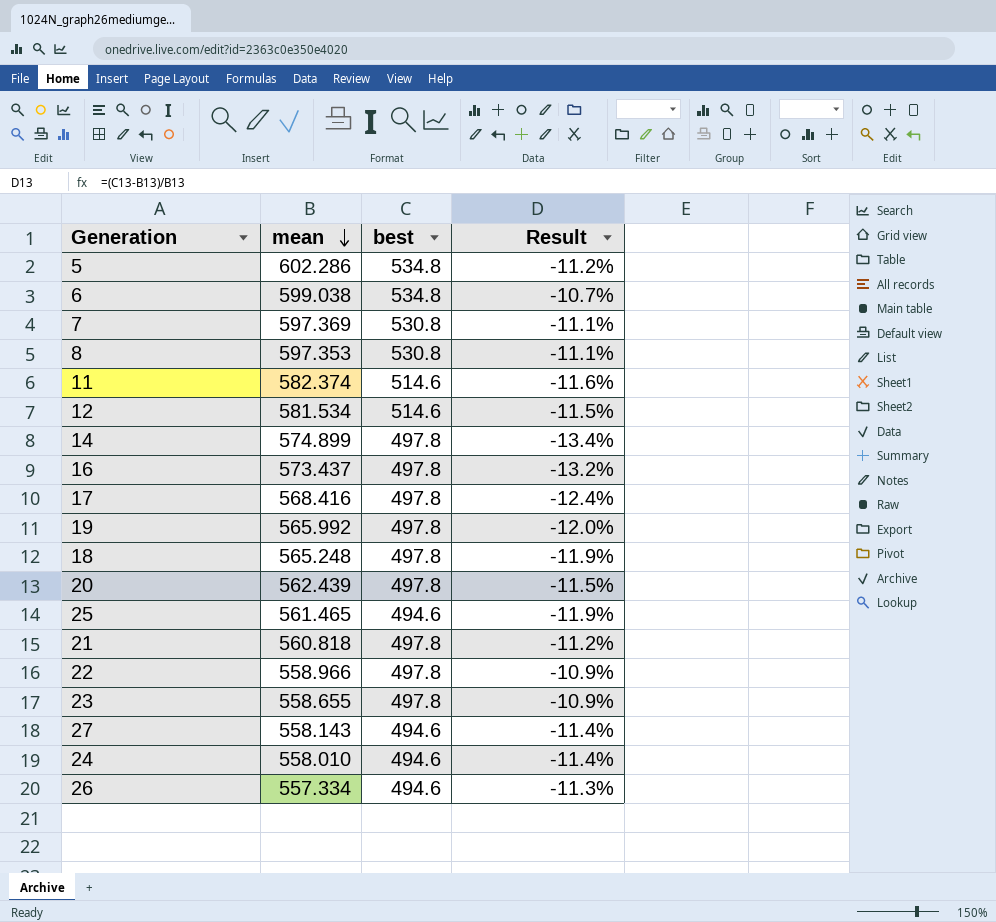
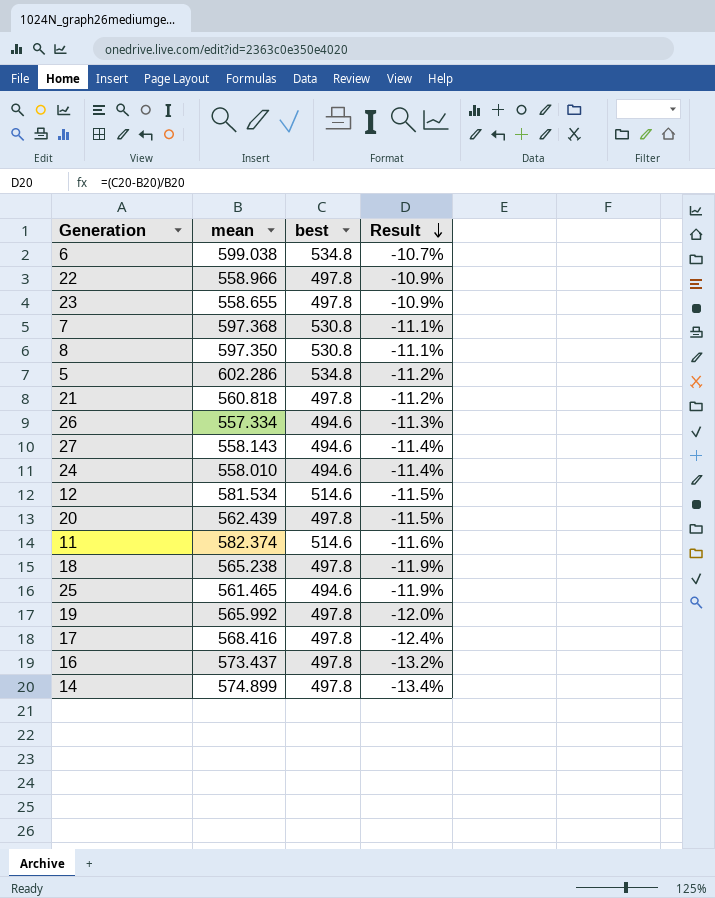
row order: mean descending -> Result descending
7 | mean: 597.369 -> 597.368
8 | mean: 597.353 -> 597.350
18 | mean: 565.248 -> 565.238

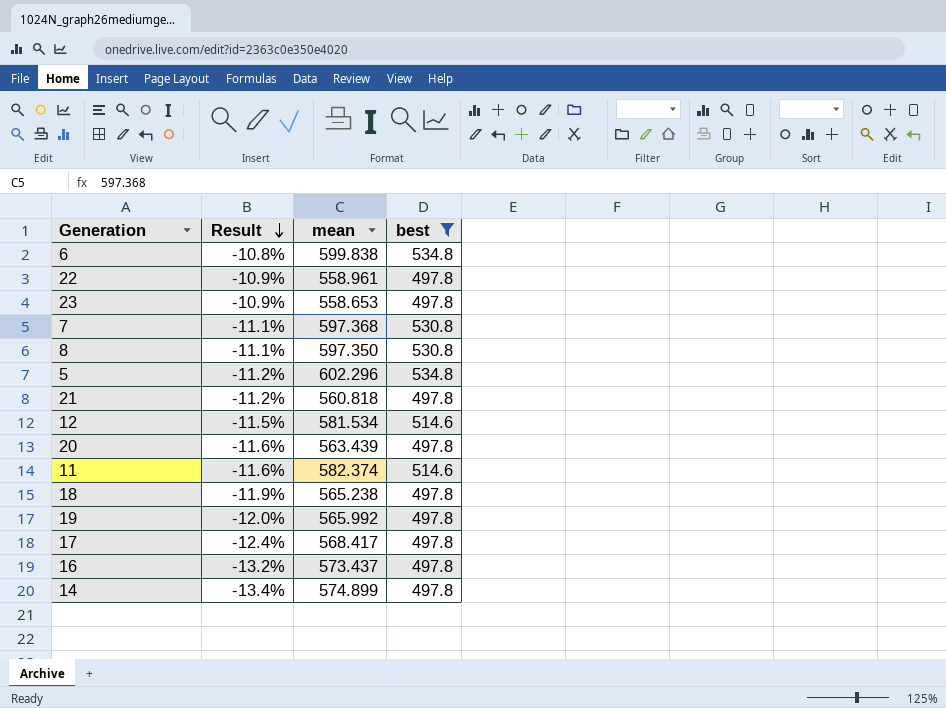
filter: none -> best != 494.6
column Result | position: 4 -> 2
6 | Result: -10.7% -> -10.8%
6 | mean: 599.038 -> 599.838
22 | mean: 558.966 -> 558.961
23 | mean: 558.655 -> 558.653
5 | mean: 602.286 -> 602.296
20 | Result: -11.5% -> -11.6%
20 | mean: 562.439 -> 563.439
17 | mean: 568.416 -> 568.417

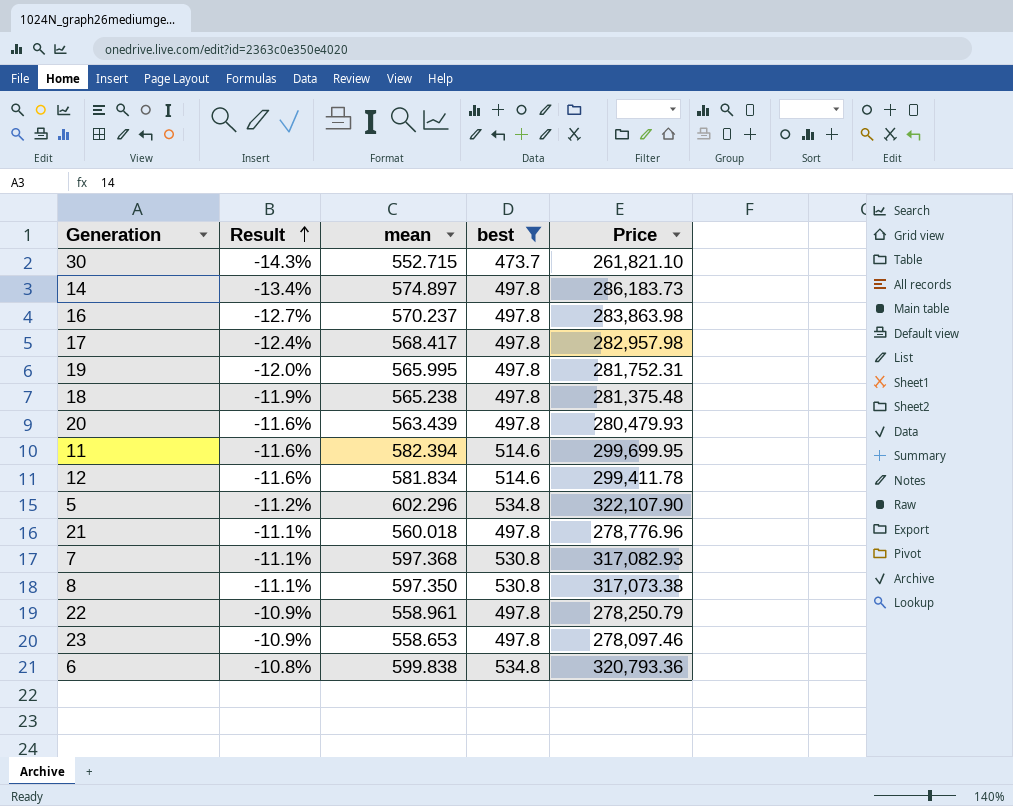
row order: Result descending -> Result ascending
column Price | formula: none -> [mean] * [best]
row 30: none -> -14.3% | 552.715 | 473.7 | 261,821.10
14 | mean: 574.899 -> 574.897
16 | Result: -13.2% -> -12.7%
16 | mean: 573.437 -> 570.237
19 | mean: 565.992 -> 565.995
11 | mean: 582.374 -> 582.394
12 | Result: -11.5% -> -11.6%
12 | mean: 581.534 -> 581.834
21 | Result: -11.2% -> -11.1%
21 | mean: 560.818 -> 560.018

